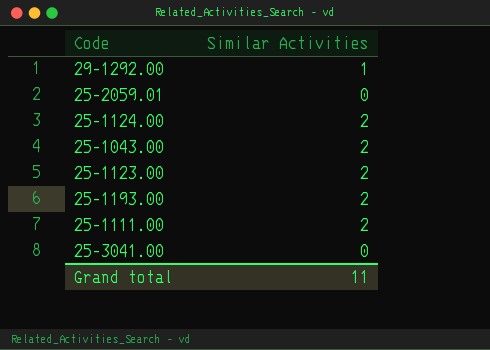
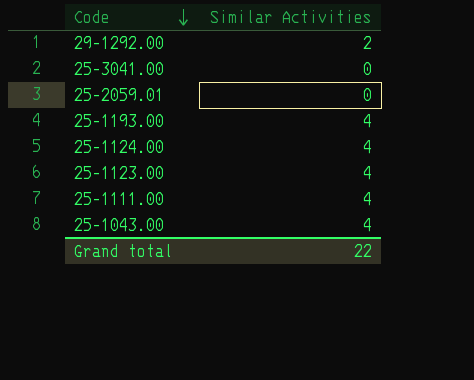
row order: none -> Code descending
29-1292.00 | Similar Activities: 1 -> 2
25-1193.00 | Similar Activities: 2 -> 4
25-1124.00 | Similar Activities: 2 -> 4
25-1123.00 | Similar Activities: 2 -> 4
25-1111.00 | Similar Activities: 2 -> 4
25-1043.00 | Similar Activities: 2 -> 4
Grand total | Similar Activities: 11 -> 22

